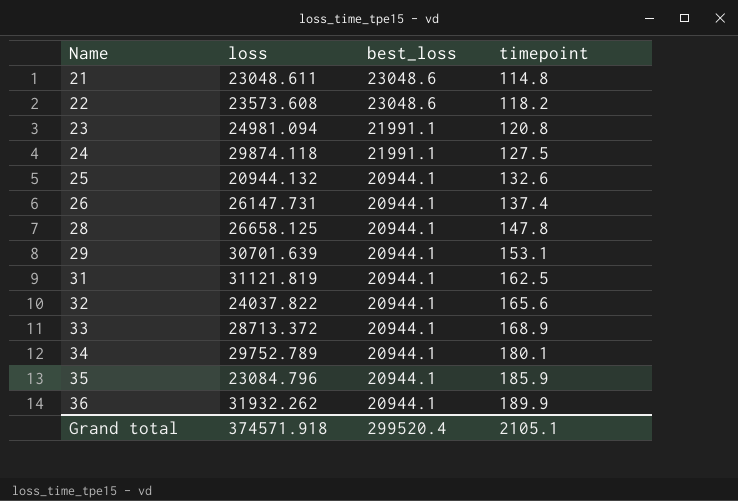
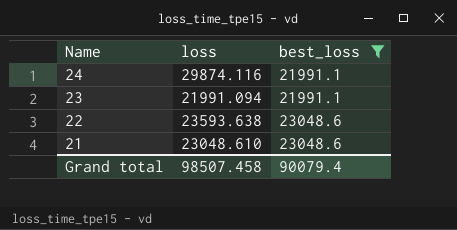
filter: none -> best_loss != 20944.1
row order: Name ascending -> Name descending
column timepoint | position: 4 -> none
24 | loss: 29874.118 -> 29874.116
23 | loss: 24981.094 -> 21991.094
22 | loss: 23573.608 -> 23593.638
21 | loss: 23048.611 -> 23048.610
Grand total | loss: 374571.918 -> 98507.458
Grand total | best_loss: 299520.4 -> 90079.4

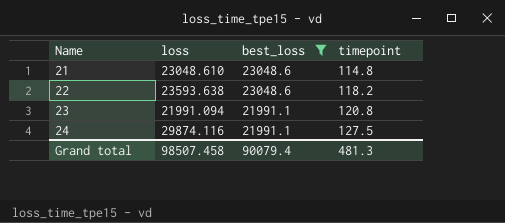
row order: Name descending -> Name ascending
column timepoint | position: none -> 4

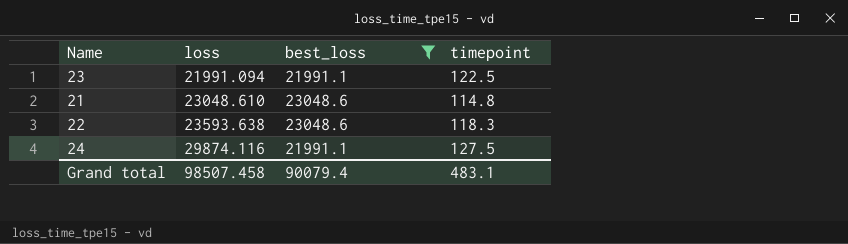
row order: Name ascending -> loss ascending
23 | timepoint: 120.8 -> 122.5
22 | timepoint: 118.2 -> 118.3
Grand total | timepoint: 481.3 -> 483.1

